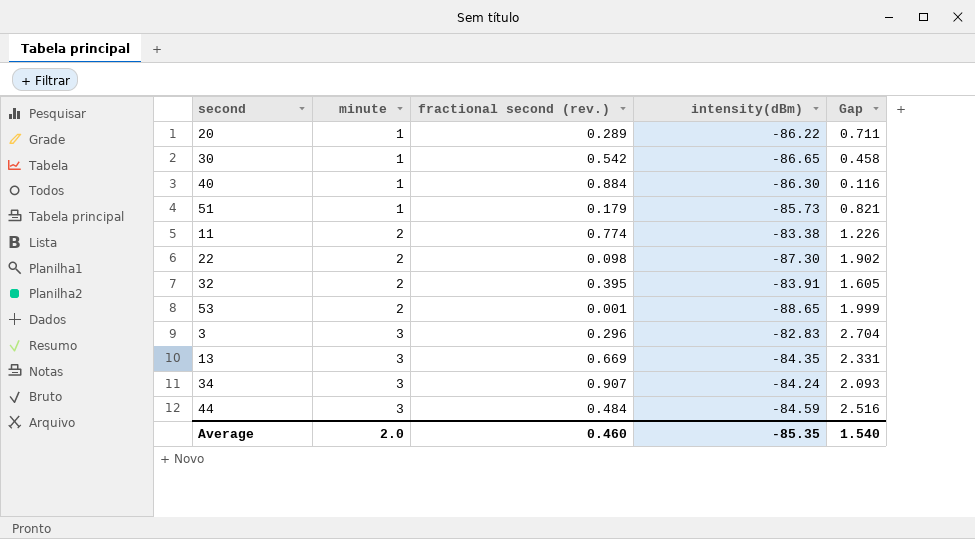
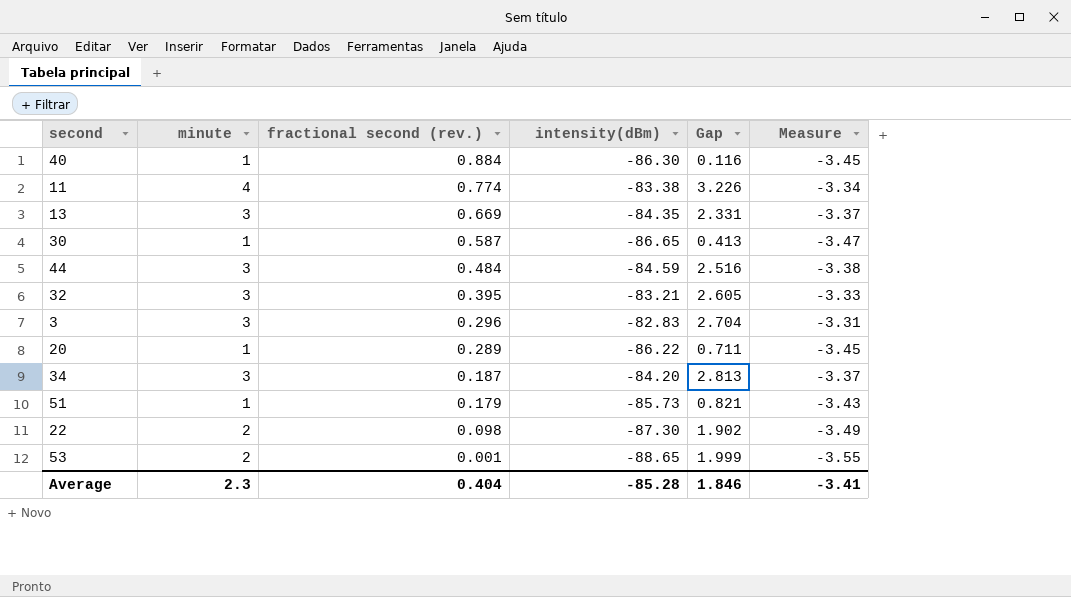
row order: minute ascending -> fractional second (rev.) descending
column Measure | formula: none -> [intensity(dBm)] * 0.04
11 | minute: 2 -> 4
11 | Gap: 1.226 -> 3.226
30 | fractional second (rev.): 0.542 -> 0.587
30 | Gap: 0.458 -> 0.413
32 | minute: 2 -> 3
32 | intensity(dBm): -83.91 -> -83.21
32 | Gap: 1.605 -> 2.605
34 | fractional second (rev.): 0.907 -> 0.187
34 | intensity(dBm): -84.24 -> -84.20
34 | Gap: 2.093 -> 2.813
Average | minute: 2.0 -> 2.3
Average | fractional second (rev.): 0.460 -> 0.404
Average | intensity(dBm): -85.35 -> -85.28
Average | Gap: 1.540 -> 1.846

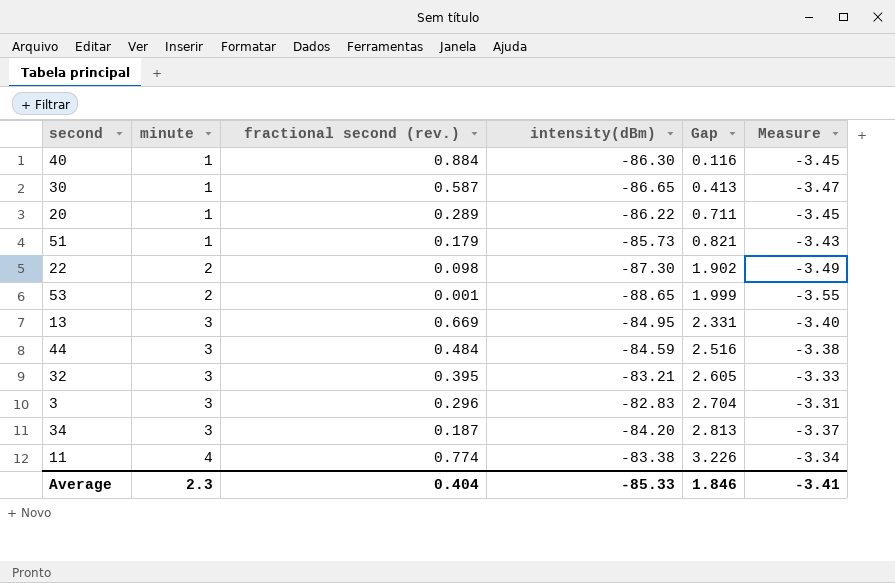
row order: fractional second (rev.) descending -> minute ascending
13 | intensity(dBm): -84.35 -> -84.95
13 | Measure: -3.37 -> -3.40
Average | intensity(dBm): -85.28 -> -85.33

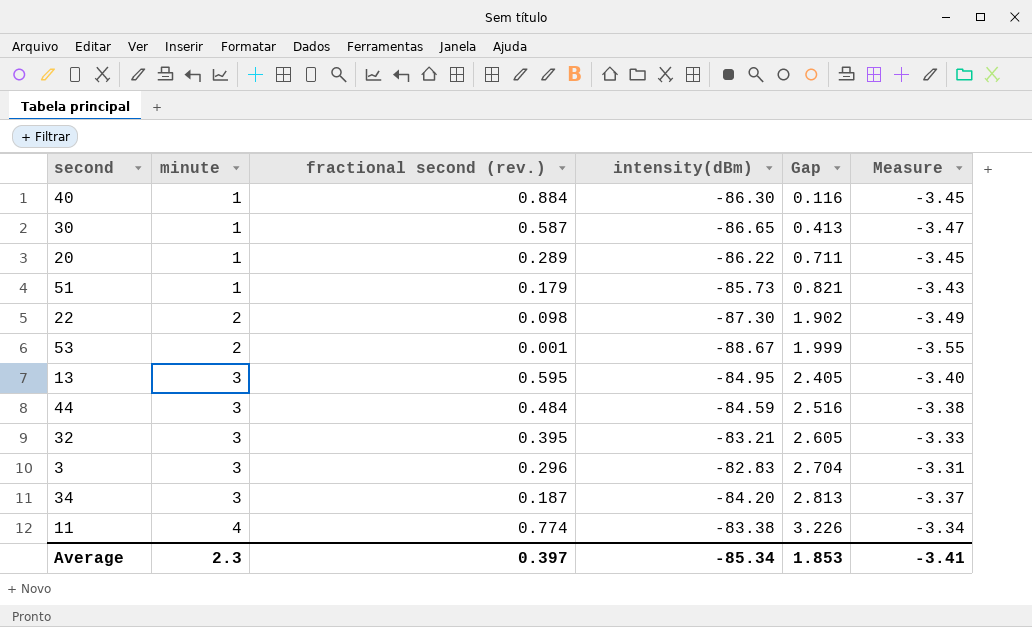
53 | intensity(dBm): -88.65 -> -88.67
13 | fractional second (rev.): 0.669 -> 0.595
13 | Gap: 2.331 -> 2.405
Average | fractional second (rev.): 0.404 -> 0.397
Average | intensity(dBm): -85.33 -> -85.34
Average | Gap: 1.846 -> 1.853

